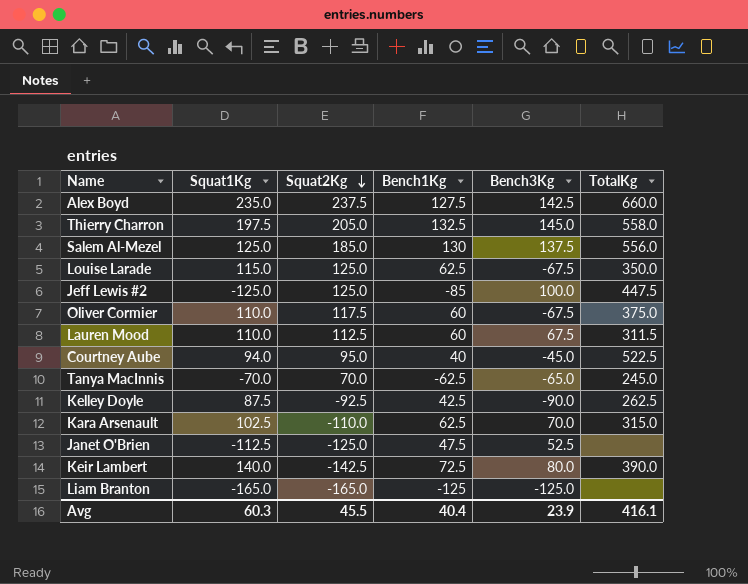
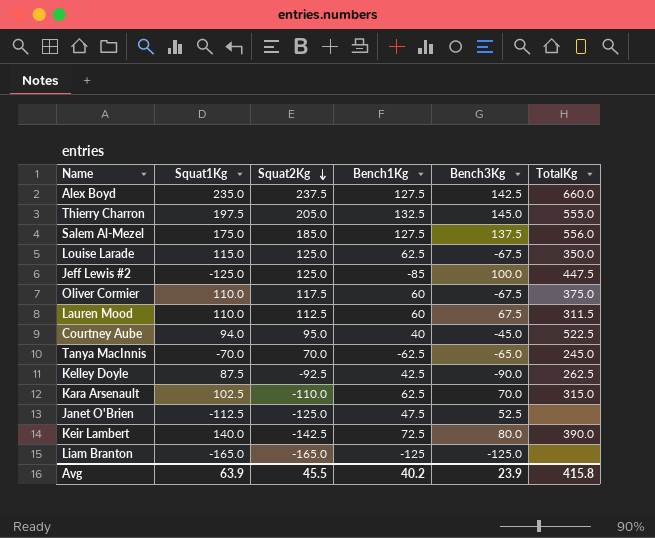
Thierry Charron | TotalKg: 558.0 -> 555.0
Salem Al-Mezel | Squat1Kg: 125.0 -> 175.0
Salem Al-Mezel | Bench1Kg: 130 -> 127.5
Avg | Squat1Kg: 60.3 -> 63.9
Avg | Bench1Kg: 40.4 -> 40.2
Avg | TotalKg: 416.1 -> 415.8

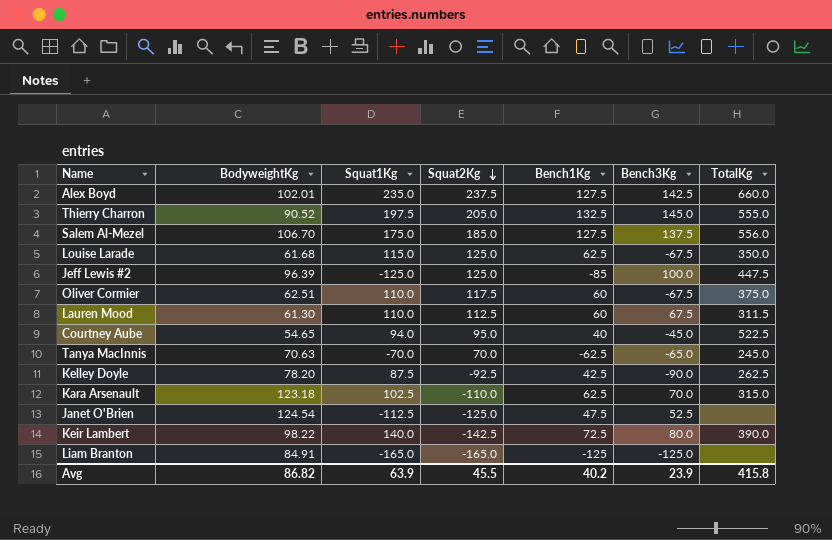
column BodyweightKg | position: none -> 2

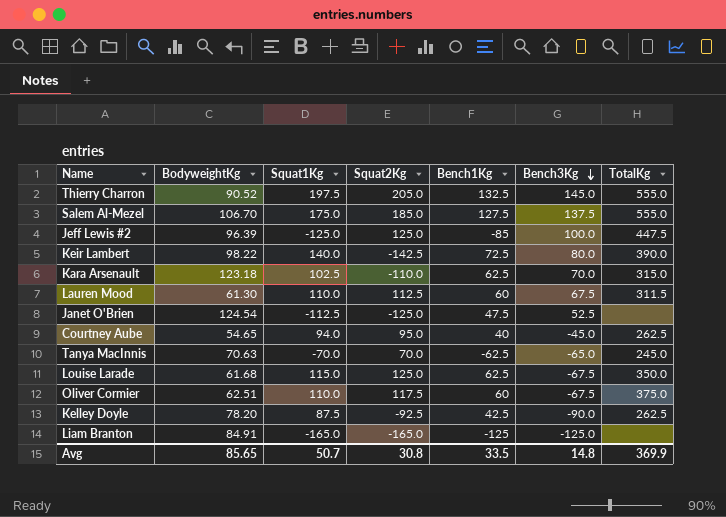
row order: Squat2Kg descending -> Bench3Kg descending
row Alex Boyd: 102.01 | 235.0 | 237.5 | 127.5 | 142.5 | 660.0 -> none
Salem Al-Mezel | TotalKg: 556.0 -> 555.0
Courtney Aube | TotalKg: 522.5 -> 262.5
Avg | BodyweightKg: 86.82 -> 85.65
Avg | Squat1Kg: 63.9 -> 50.7
Avg | Squat2Kg: 45.5 -> 30.8
Avg | Bench1Kg: 40.2 -> 33.5
Avg | Bench3Kg: 23.9 -> 14.8
Avg | TotalKg: 415.8 -> 369.9

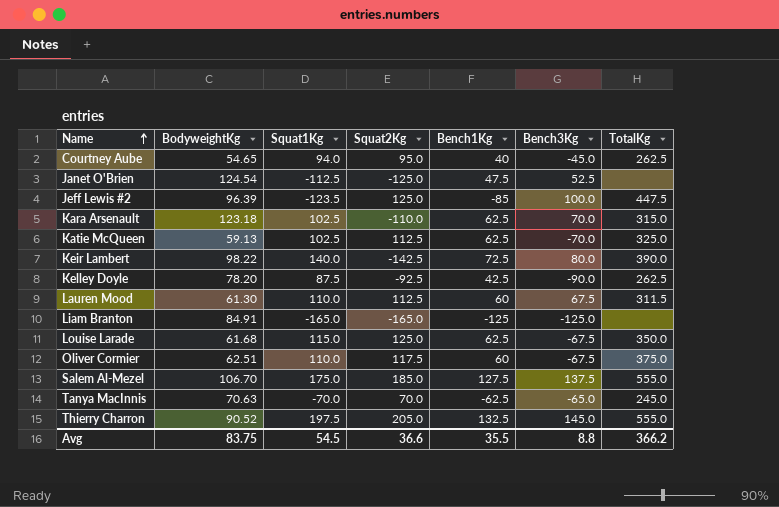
row order: Bench3Kg descending -> Name ascending
Jeff Lewis #2 | Squat1Kg: -125.0 -> -123.5
row Katie McQueen: none -> 59.13 | 102.5 | 112.5 | 62.5 | -70.0 | 325.0
Avg | BodyweightKg: 85.65 -> 83.75
Avg | Squat1Kg: 50.7 -> 54.5
Avg | Squat2Kg: 30.8 -> 36.6
Avg | Bench1Kg: 33.5 -> 35.5
Avg | Bench3Kg: 14.8 -> 8.8
Avg | TotalKg: 369.9 -> 366.2

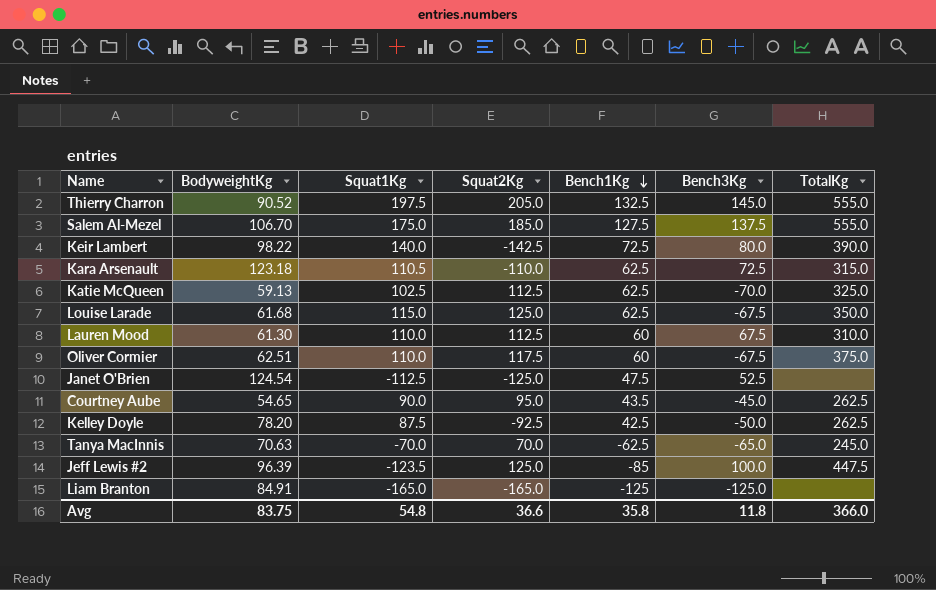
row order: Name ascending -> Bench1Kg descending
Kara Arsenault | Squat1Kg: 102.5 -> 110.5
Kara Arsenault | Bench3Kg: 70.0 -> 72.5
Lauren Mood | TotalKg: 311.5 -> 310.0
Courtney Aube | Squat1Kg: 94.0 -> 90.0
Courtney Aube | Bench1Kg: 40 -> 43.5
Kelley Doyle | Bench3Kg: -90.0 -> -50.0
Avg | Squat1Kg: 54.5 -> 54.8
Avg | Bench1Kg: 35.5 -> 35.8
Avg | Bench3Kg: 8.8 -> 11.8
Avg | TotalKg: 366.2 -> 366.0

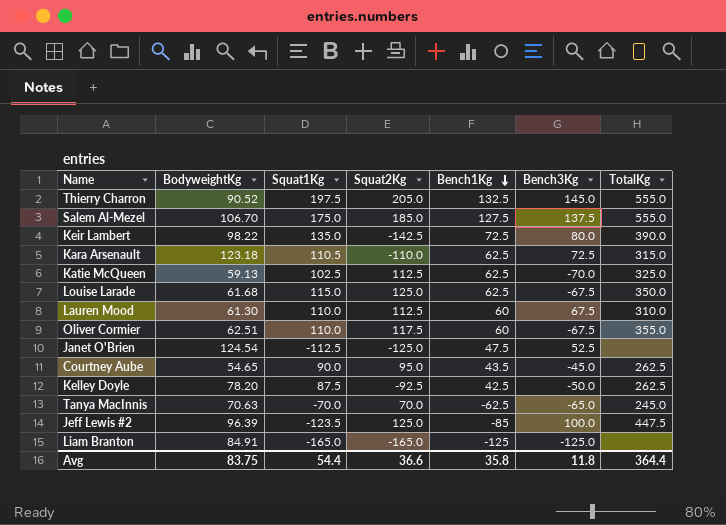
Keir Lambert | Squat1Kg: 140.0 -> 135.0
Oliver Cormier | TotalKg: 375.0 -> 355.0
Avg | Squat1Kg: 54.8 -> 54.4
Avg | TotalKg: 366.0 -> 364.4

